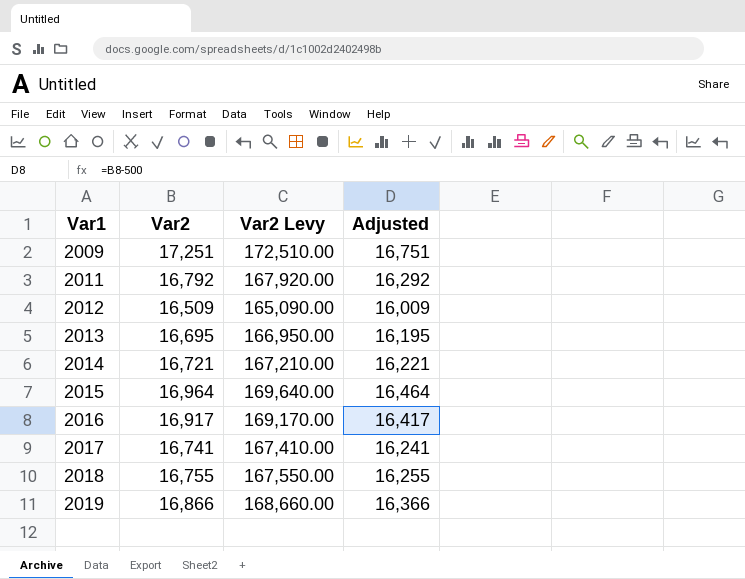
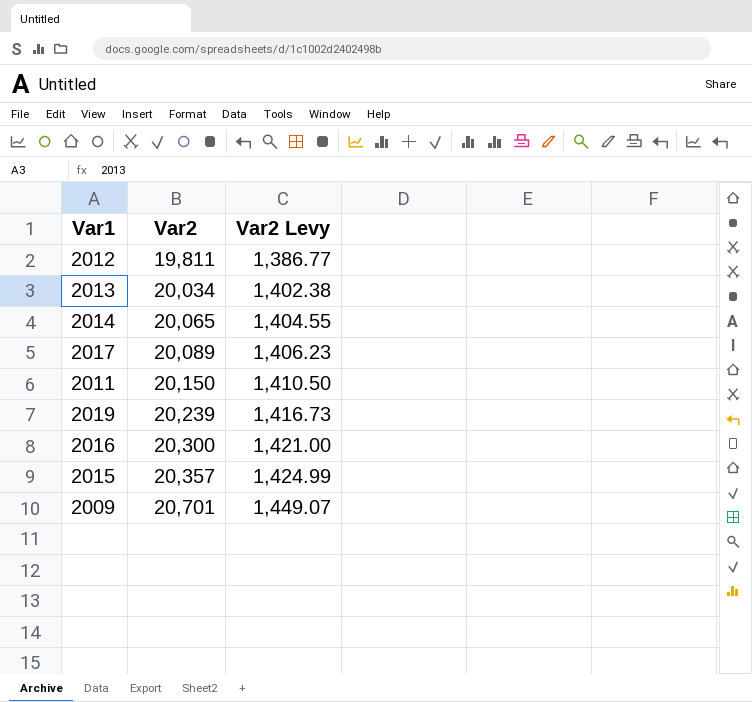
row order: Var1 ascending -> Var2 ascending
column Adjusted | formula: [Var2] - 500 -> none
column Var2 Levy | formula: [Var2] * 10 -> [Var2] * 0.07
row 2018: 16,755 | 167,550.00 | 16,255 -> none
2012 | Var2: 16,509 -> 19,811
2013 | Var2: 16,695 -> 20,034
2014 | Var2: 16,721 -> 20,065
2017 | Var2: 16,741 -> 20,089
2011 | Var2: 16,792 -> 20,150
2019 | Var2: 16,866 -> 20,239
2016 | Var2: 16,917 -> 20,300
2015 | Var2: 16,964 -> 20,357
2009 | Var2: 17,251 -> 20,701

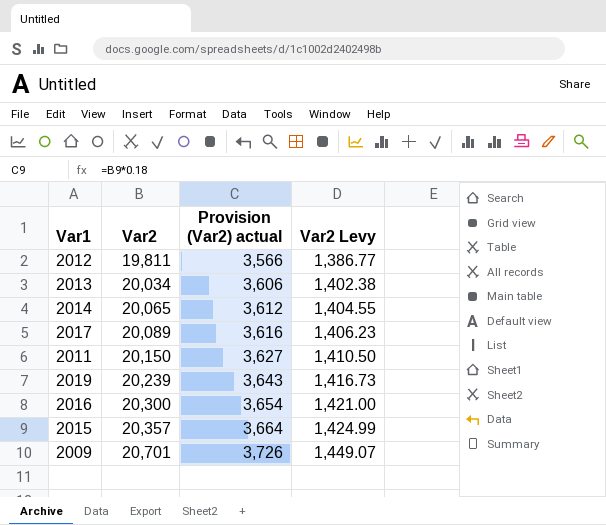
column Provision (Var2) actual | formula: none -> [Var2] * 0.18

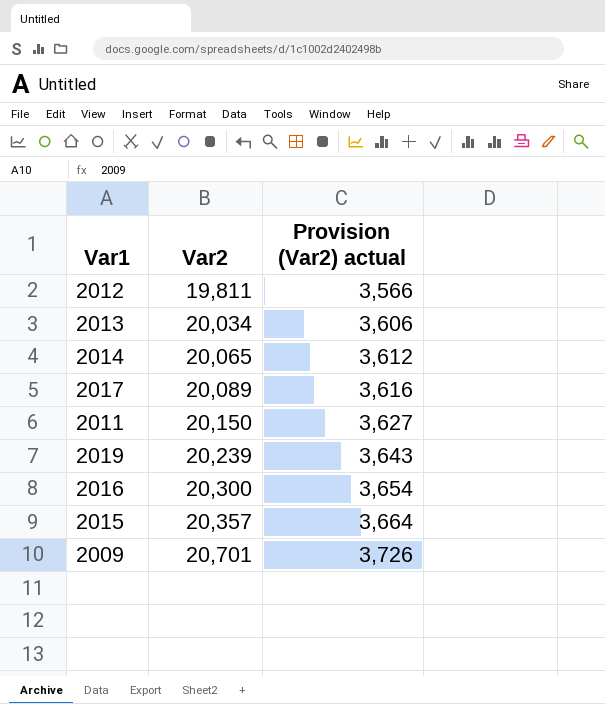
column Var2 Levy | formula: [Var2] * 0.07 -> none

